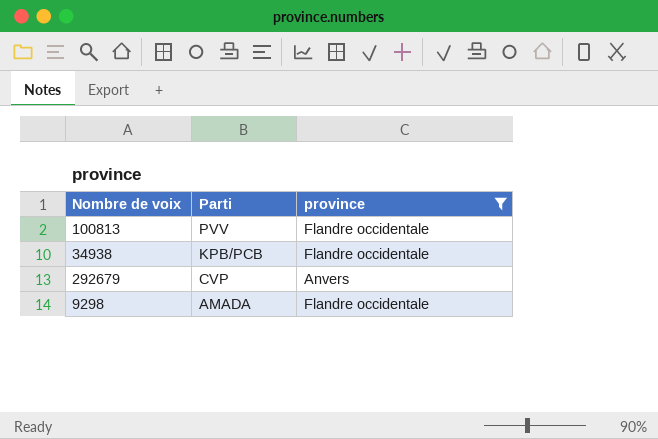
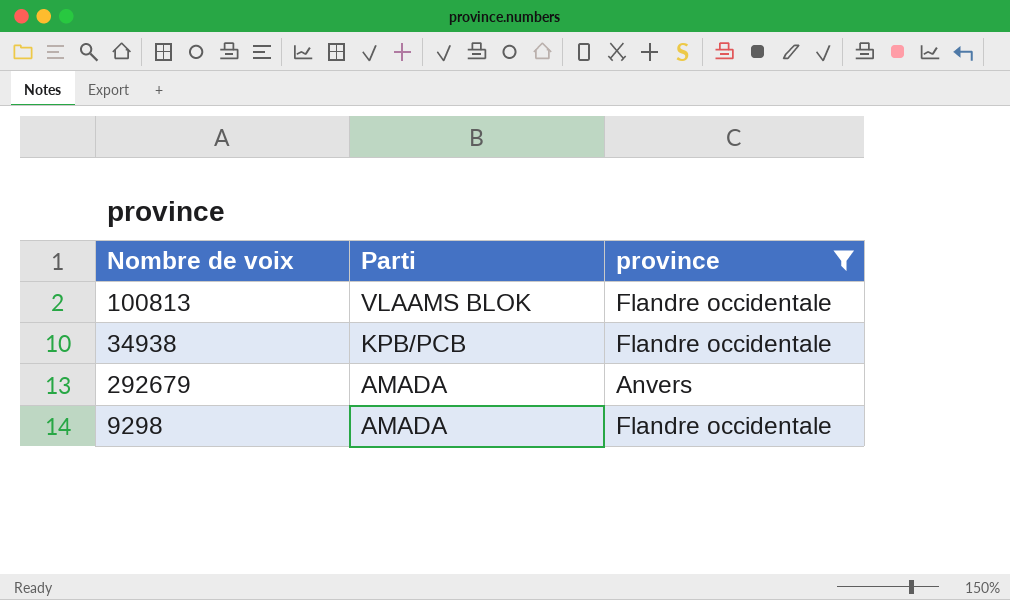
100813 | Parti: PVV -> VLAAMS BLOK
292679 | Parti: CVP -> AMADA

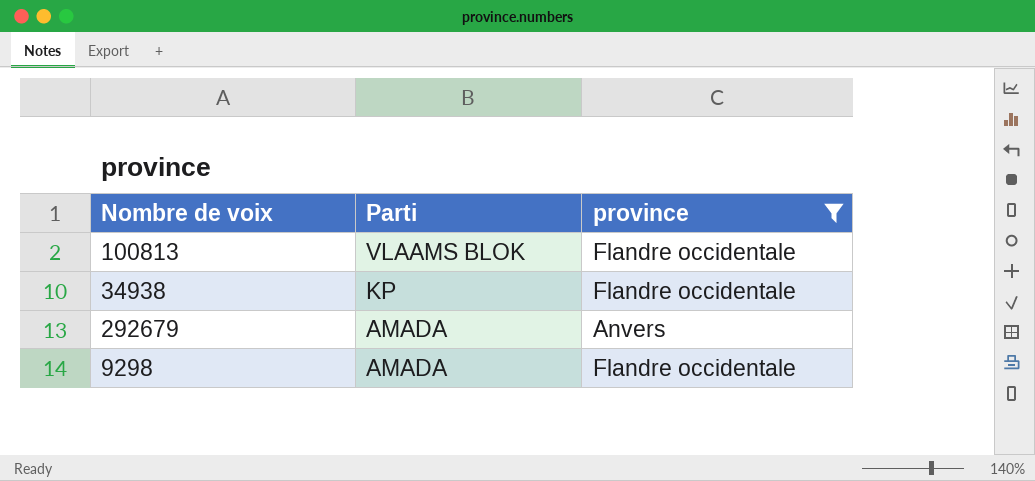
34938 | Parti: KPB/PCB -> KP

